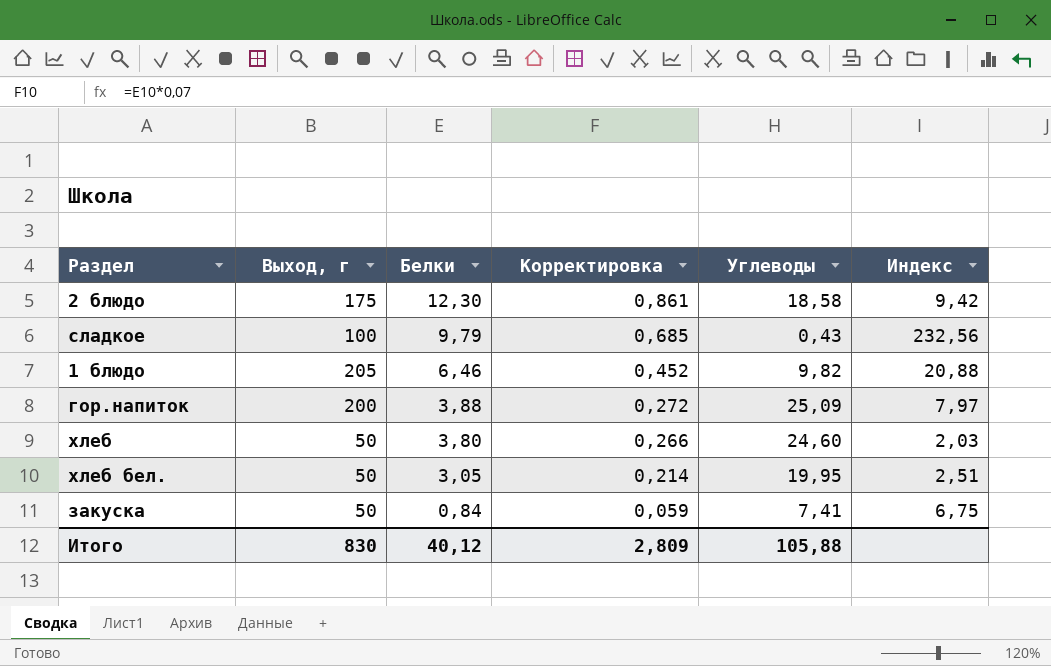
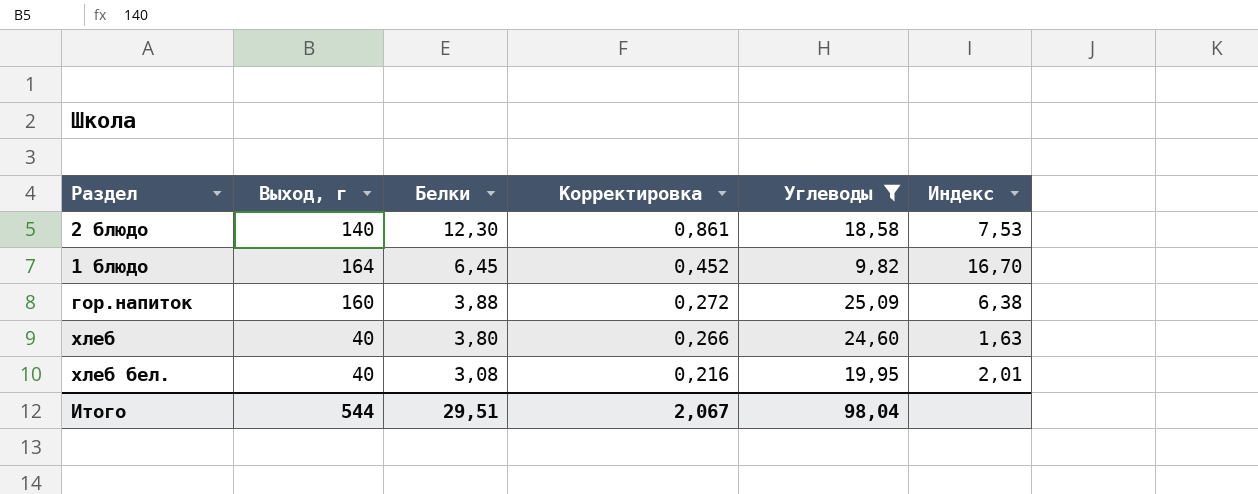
filter: none -> Углеводы >= 9,82
2 блюдо | Выход, г: 175 -> 140
2 блюдо | Индекс: 9,42 -> 7,53
1 блюдо | Выход, г: 205 -> 164
1 блюдо | Белки: 6,46 -> 6,45
1 блюдо | Индекс: 20,88 -> 16,70
гор.напиток | Выход, г: 200 -> 160
гор.напиток | Индекс: 7,97 -> 6,38
хлеб | Выход, г: 50 -> 40
хлеб | Индекс: 2,03 -> 1,63
хлеб бел. | Выход, г: 50 -> 40
хлеб бел. | Белки: 3,05 -> 3,08
хлеб бел. | Корректировка: 0,214 -> 0,216
хлеб бел. | Индекс: 2,51 -> 2,01
Итого | Выход, г: 830 -> 544
Итого | Белки: 40,12 -> 29,51
Итого | Корректировка: 2,809 -> 2,067
Итого | Углеводы: 105,88 -> 98,04

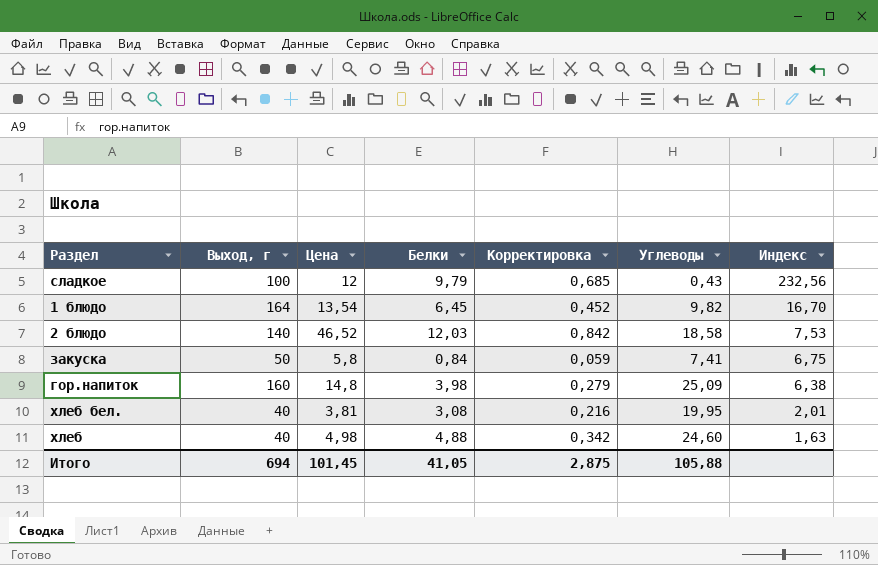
filter: Углеводы >= 9,82 -> none
row order: Белки descending -> Индекс descending
column Цена | position: none -> 3
2 блюдо | Белки: 12,30 -> 12,03
2 блюдо | Корректировка: 0,861 -> 0,842
гор.напиток | Белки: 3,88 -> 3,98
гор.напиток | Корректировка: 0,272 -> 0,279
хлеб | Белки: 3,80 -> 4,88
хлеб | Корректировка: 0,266 -> 0,342
Итого | Выход, г: 544 -> 694
Итого | Белки: 29,51 -> 41,05
Итого | Корректировка: 2,067 -> 2,875
Итого | Углеводы: 98,04 -> 105,88

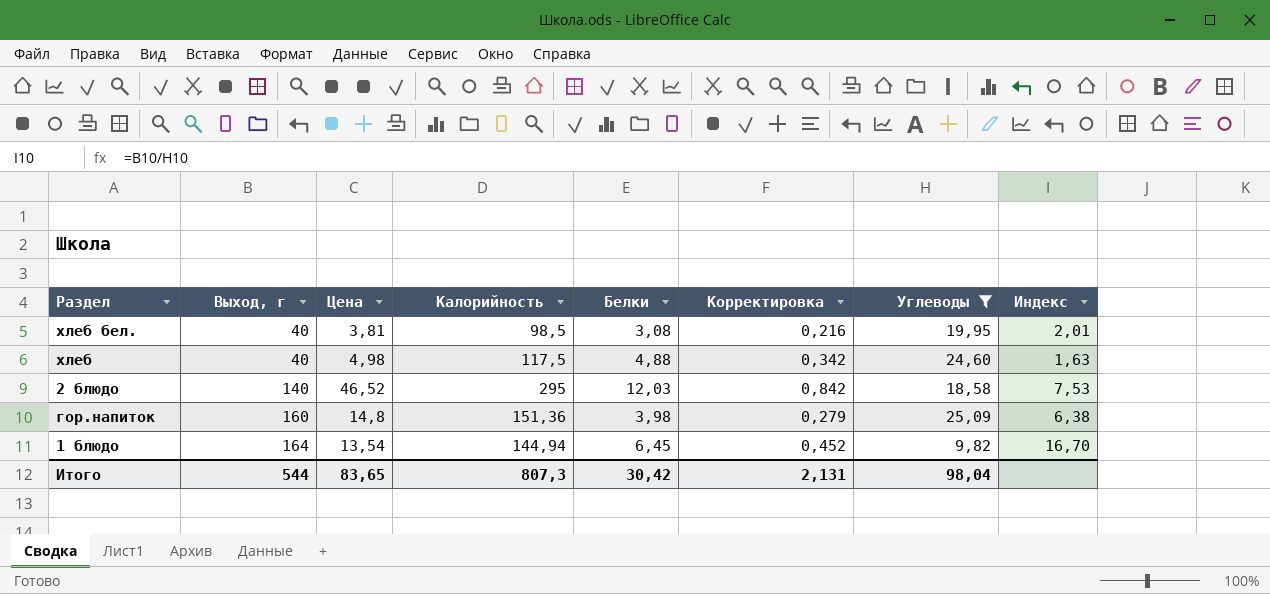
filter: none -> Углеводы >= 9,82
row order: Индекс descending -> Выход, г ascending
column Калорийность | position: none -> 4
Итого | Выход, г: 694 -> 544
Итого | Цена: 101,45 -> 83,65
Итого | Белки: 41,05 -> 30,42
Итого | Корректировка: 2,875 -> 2,131
Итого | Углеводы: 105,88 -> 98,04

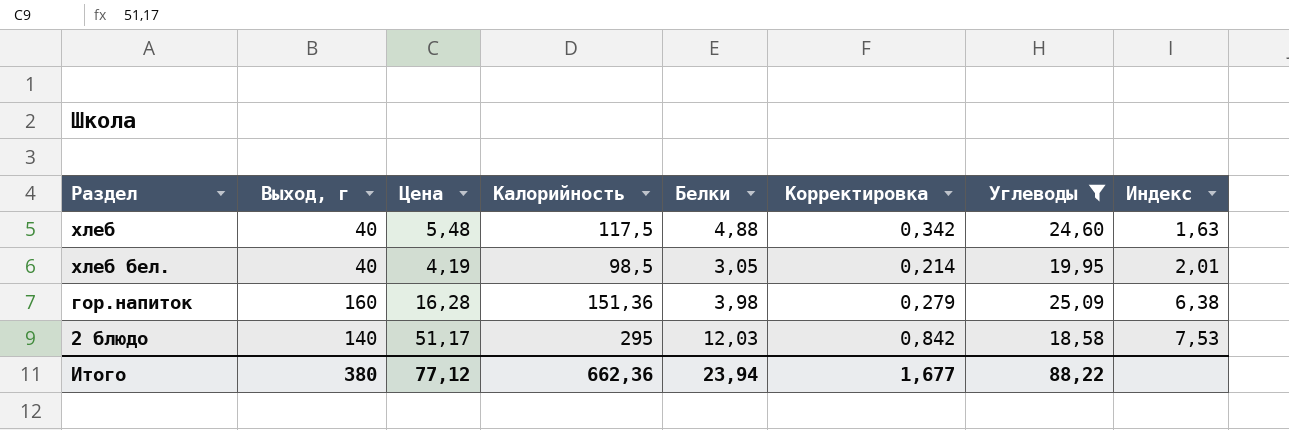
row order: Выход, г ascending -> Индекс ascending
row 1 блюдо: 164 | 13,54 | 144,94 | 6,45 | 0,452 | 9,82 | 16,70 -> none
хлеб | Цена: 4,98 -> 5,48
хлеб бел. | Цена: 3,81 -> 4,19
хлеб бел. | Белки: 3,08 -> 3,05
хлеб бел. | Корректировка: 0,216 -> 0,214
гор.напиток | Цена: 14,8 -> 16,28
2 блюдо | Цена: 46,52 -> 51,17
Итого | Выход, г: 544 -> 380
Итого | Цена: 83,65 -> 77,12
Итого | Калорийность: 807,3 -> 662,36
Итого | Белки: 30,42 -> 23,94
Итого | Корректировка: 2,131 -> 1,677
Итого | Углеводы: 98,04 -> 88,22

